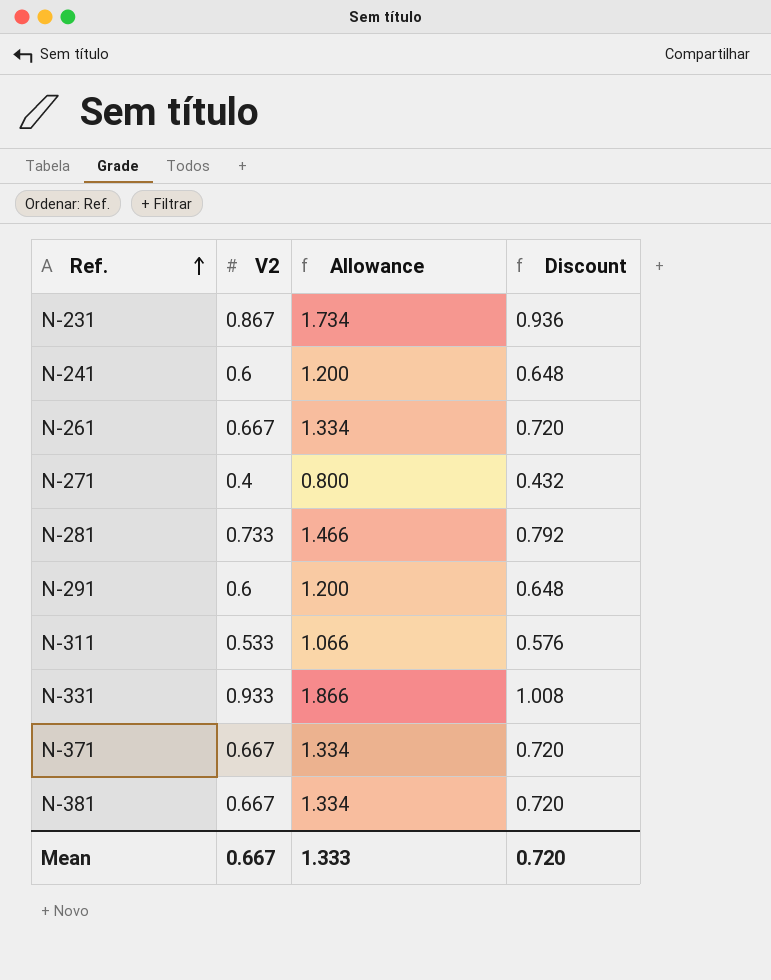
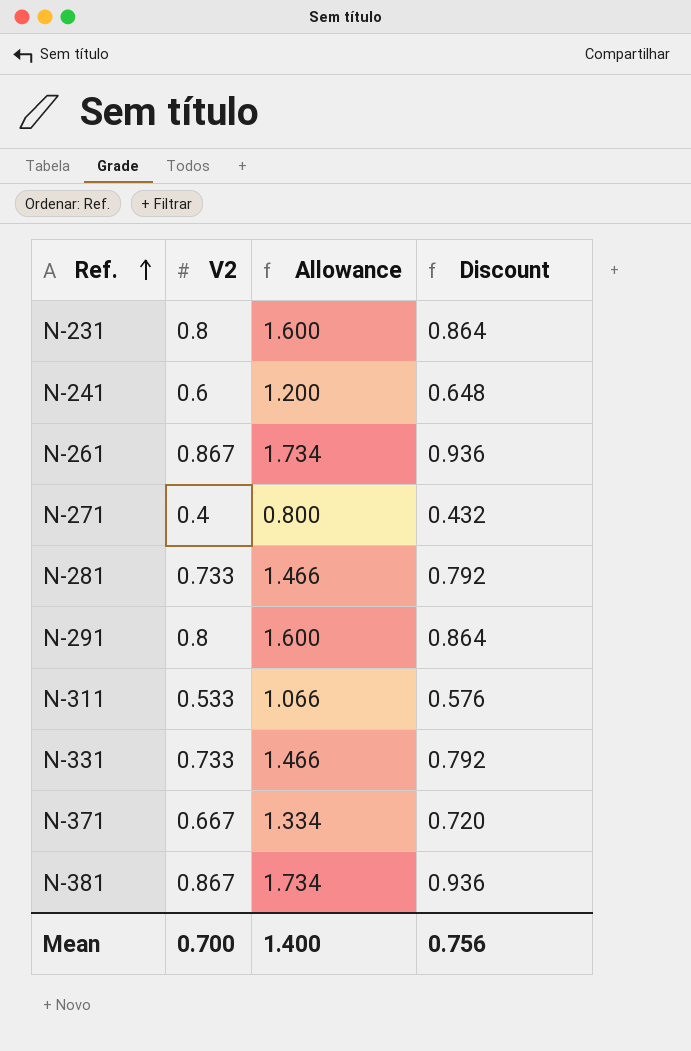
N-231 | V2: 0.867 -> 0.8
N-231 | Allowance: 1.734 -> 1.600
N-231 | Discount: 0.936 -> 0.864
N-261 | V2: 0.667 -> 0.867
N-261 | Allowance: 1.334 -> 1.734
N-261 | Discount: 0.720 -> 0.936
N-291 | V2: 0.6 -> 0.8
N-291 | Allowance: 1.200 -> 1.600
N-291 | Discount: 0.648 -> 0.864
N-331 | V2: 0.933 -> 0.733
N-331 | Allowance: 1.866 -> 1.466
N-331 | Discount: 1.008 -> 0.792
N-381 | V2: 0.667 -> 0.867
N-381 | Allowance: 1.334 -> 1.734
N-381 | Discount: 0.720 -> 0.936
Mean | V2: 0.667 -> 0.700
Mean | Allowance: 1.333 -> 1.400
Mean | Discount: 0.720 -> 0.756

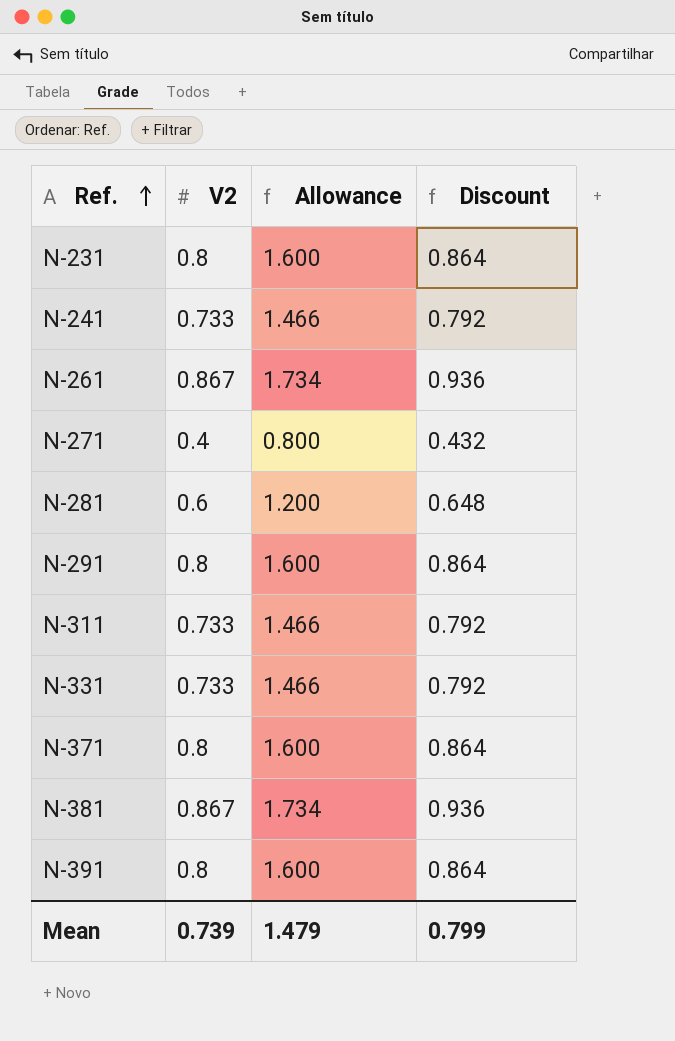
N-241 | V2: 0.6 -> 0.733
N-241 | Allowance: 1.200 -> 1.466
N-241 | Discount: 0.648 -> 0.792
N-281 | V2: 0.733 -> 0.6
N-281 | Allowance: 1.466 -> 1.200
N-281 | Discount: 0.792 -> 0.648
N-311 | V2: 0.533 -> 0.733
N-311 | Allowance: 1.066 -> 1.466
N-311 | Discount: 0.576 -> 0.792
N-371 | V2: 0.667 -> 0.8
N-371 | Allowance: 1.334 -> 1.600
N-371 | Discount: 0.720 -> 0.864
row N-391: none -> 0.8 | 1.600 | 0.864
Mean | V2: 0.700 -> 0.739
Mean | Allowance: 1.400 -> 1.479
Mean | Discount: 0.756 -> 0.799

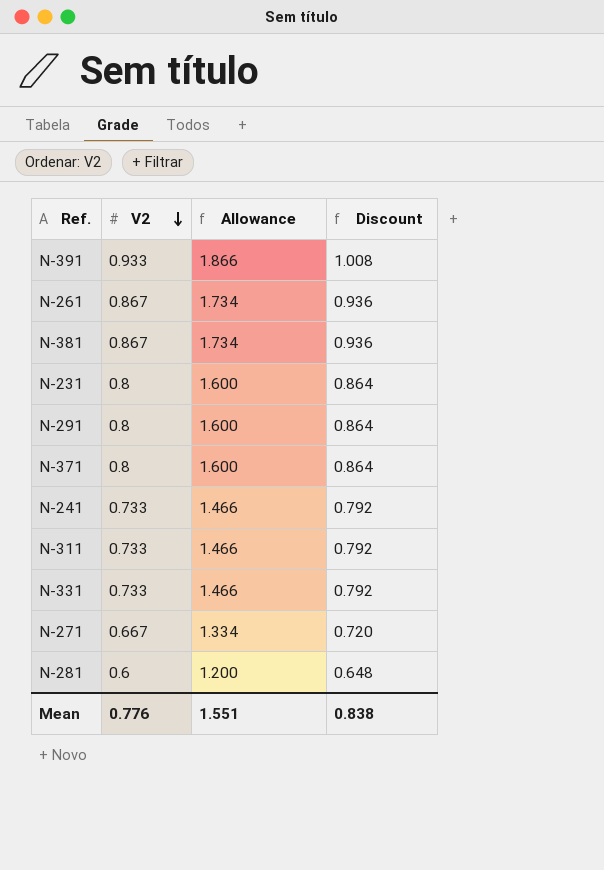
row order: Ref. ascending -> V2 descending
N-391 | V2: 0.8 -> 0.933
N-391 | Allowance: 1.600 -> 1.866
N-391 | Discount: 0.864 -> 1.008
N-271 | V2: 0.4 -> 0.667
N-271 | Allowance: 0.800 -> 1.334
N-271 | Discount: 0.432 -> 0.720
Mean | V2: 0.739 -> 0.776
Mean | Allowance: 1.479 -> 1.551
Mean | Discount: 0.799 -> 0.838

